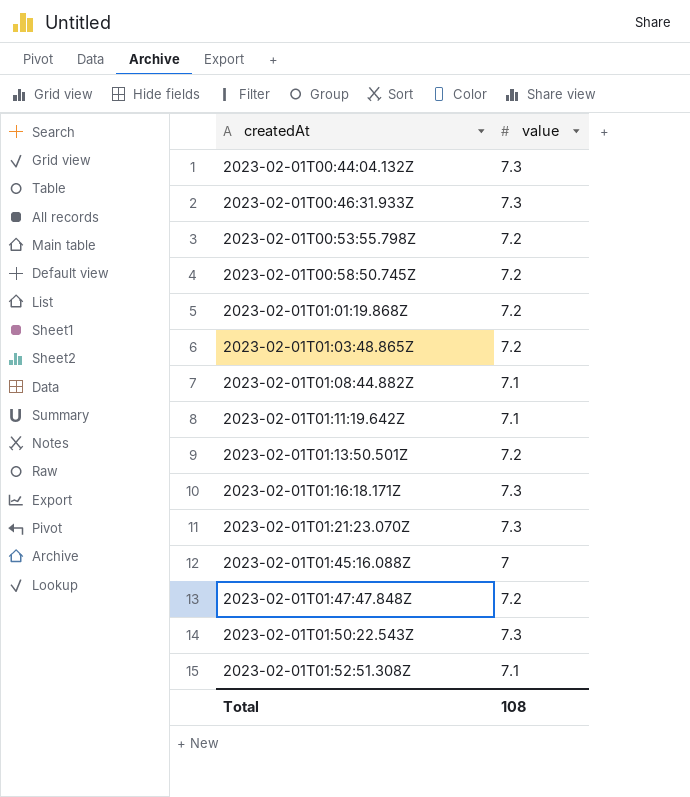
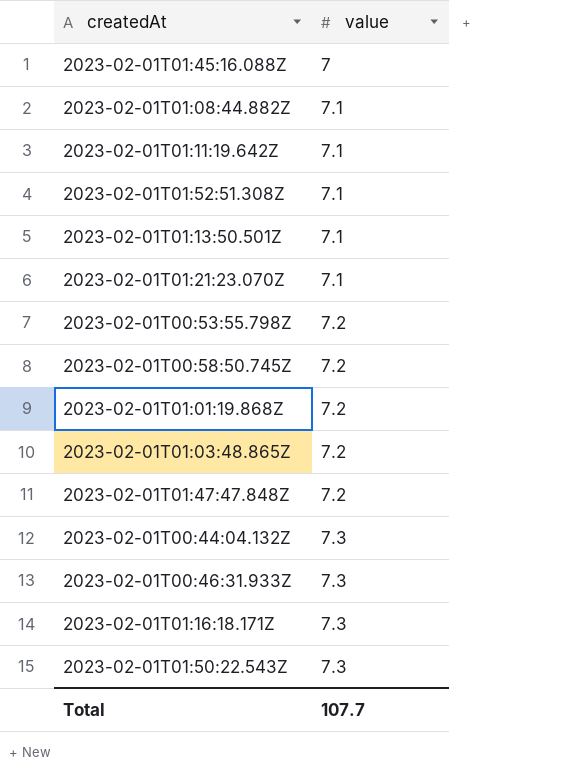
row order: createdAt ascending -> value ascending
2023-02-01T01:13:50.501Z | value: 7.2 -> 7.1
2023-02-01T01:21:23.070Z | value: 7.3 -> 7.1
Total | value: 108 -> 107.7

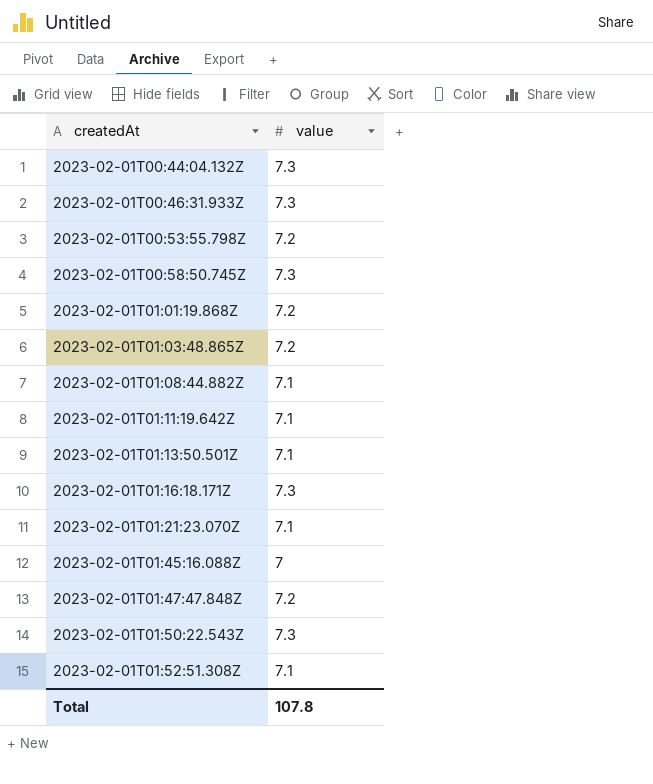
row order: value ascending -> createdAt ascending
2023-02-01T00:58:50.745Z | value: 7.2 -> 7.3
Total | value: 107.7 -> 107.8

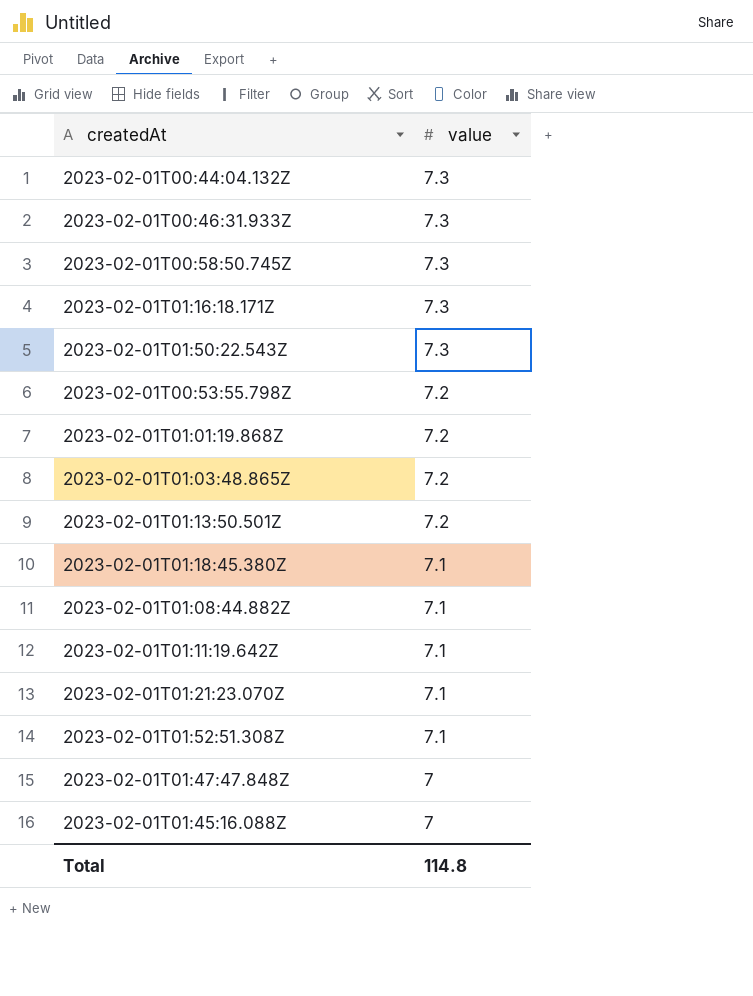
row order: createdAt ascending -> value descending
2023-02-01T01:13:50.501Z | value: 7.1 -> 7.2
row 2023-02-01T01:18:45.380Z: none -> 7.1
2023-02-01T01:47:47.848Z | value: 7.2 -> 7
Total | value: 107.8 -> 114.8

